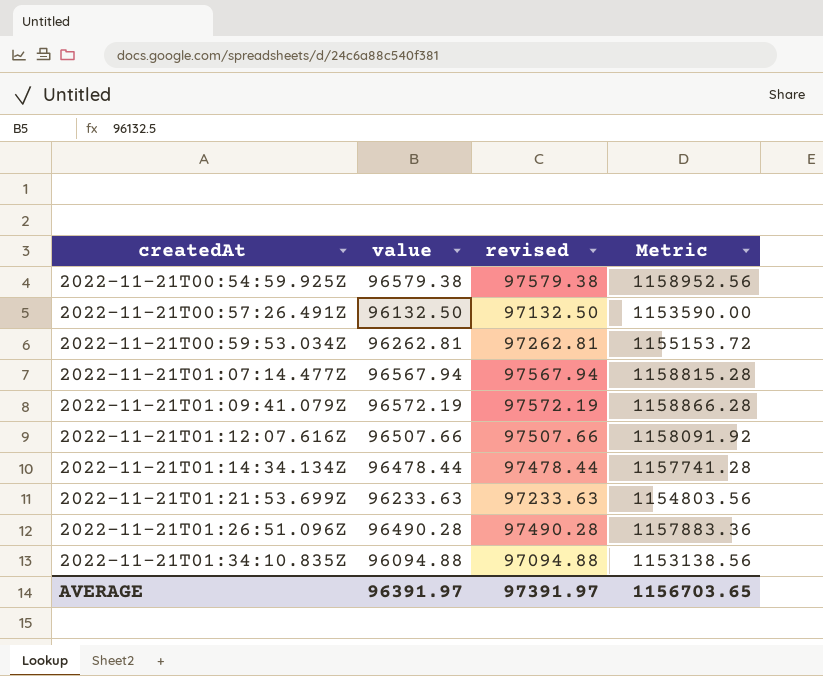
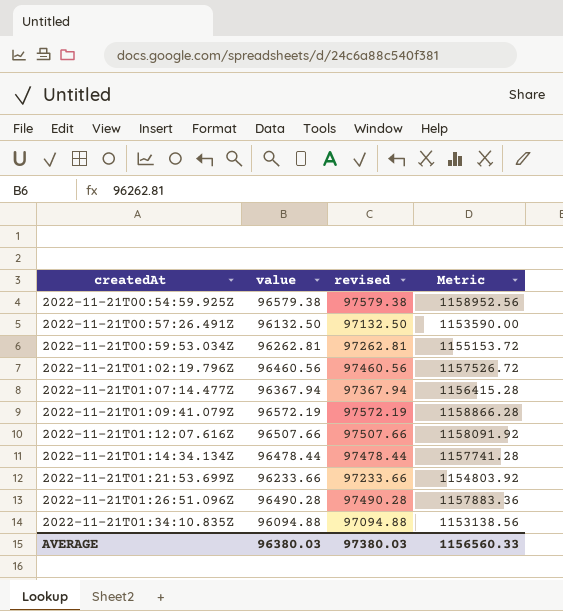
row 2022-11-21T01:02:19.796Z: none -> 96460.56 | 97460.56 | 1157526.72
2022-11-21T01:07:14.477Z | value: 96567.94 -> 96367.94
2022-11-21T01:07:14.477Z | revised: 97567.94 -> 97367.94
2022-11-21T01:07:14.477Z | Metric: 1158815.28 -> 1156415.28
2022-11-21T01:21:53.699Z | value: 96233.63 -> 96233.66
2022-11-21T01:21:53.699Z | revised: 97233.63 -> 97233.66
2022-11-21T01:21:53.699Z | Metric: 1154803.56 -> 1154803.92
AVERAGE | value: 96391.97 -> 96380.03
AVERAGE | revised: 97391.97 -> 97380.03
AVERAGE | Metric: 1156703.65 -> 1156560.33

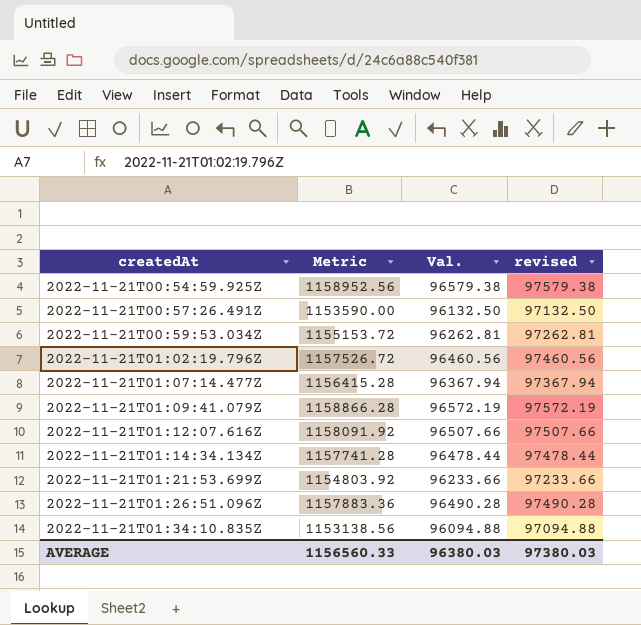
column Metric | position: 4 -> 2
column name: value -> Val.

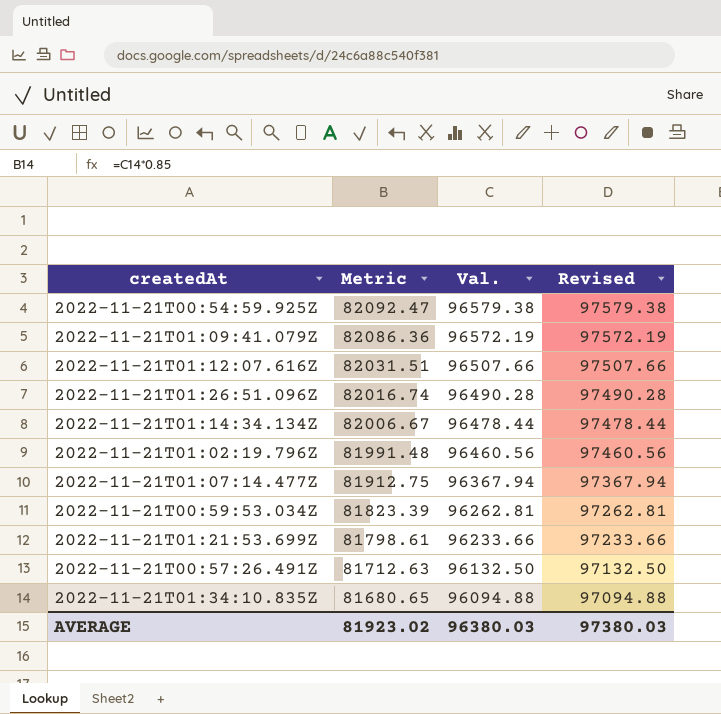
row order: createdAt ascending -> Metric descending
column Metric | formula: [Val.] * 12 -> [Val.] * 0.85
column name: revised -> Revised
AVERAGE | Metric: 1156560.33 -> 81923.02

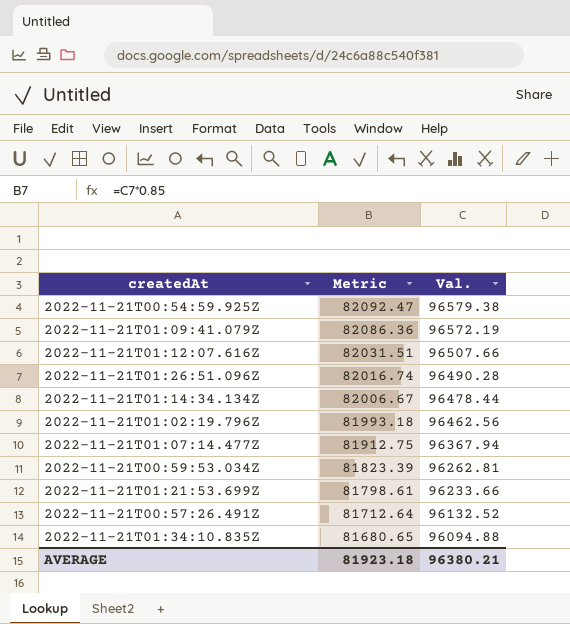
column Revised | formula: [Val.] + 1000 -> none
2022-11-21T01:02:19.796Z | Metric: 81991.48 -> 81993.18
2022-11-21T01:02:19.796Z | Val.: 96460.56 -> 96462.56
2022-11-21T00:57:26.491Z | Metric: 81712.63 -> 81712.64
2022-11-21T00:57:26.491Z | Val.: 96132.50 -> 96132.52
AVERAGE | Metric: 81923.02 -> 81923.18
AVERAGE | Val.: 96380.03 -> 96380.21

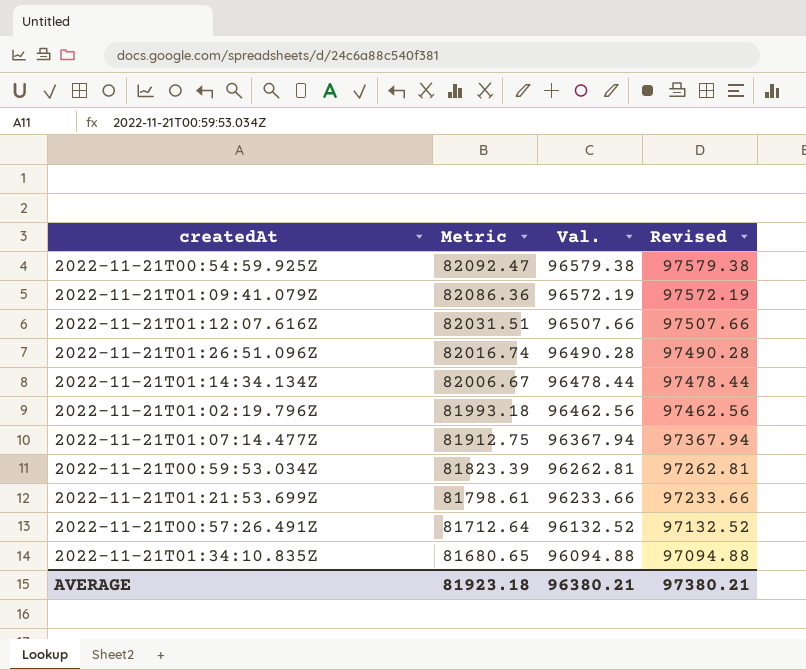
column Revised | formula: none -> [Val.] + 1000

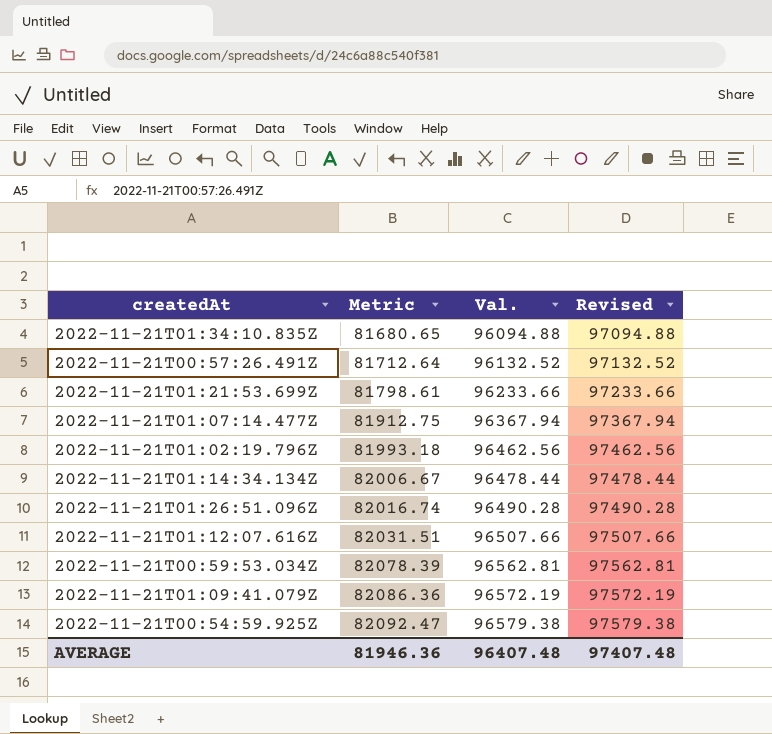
row order: Metric descending -> Metric ascending
2022-11-21T00:59:53.034Z | Metric: 81823.39 -> 82078.39
2022-11-21T00:59:53.034Z | Val.: 96262.81 -> 96562.81
2022-11-21T00:59:53.034Z | Revised: 97262.81 -> 97562.81
AVERAGE | Metric: 81923.18 -> 81946.36
AVERAGE | Val.: 96380.21 -> 96407.48
AVERAGE | Revised: 97380.21 -> 97407.48

